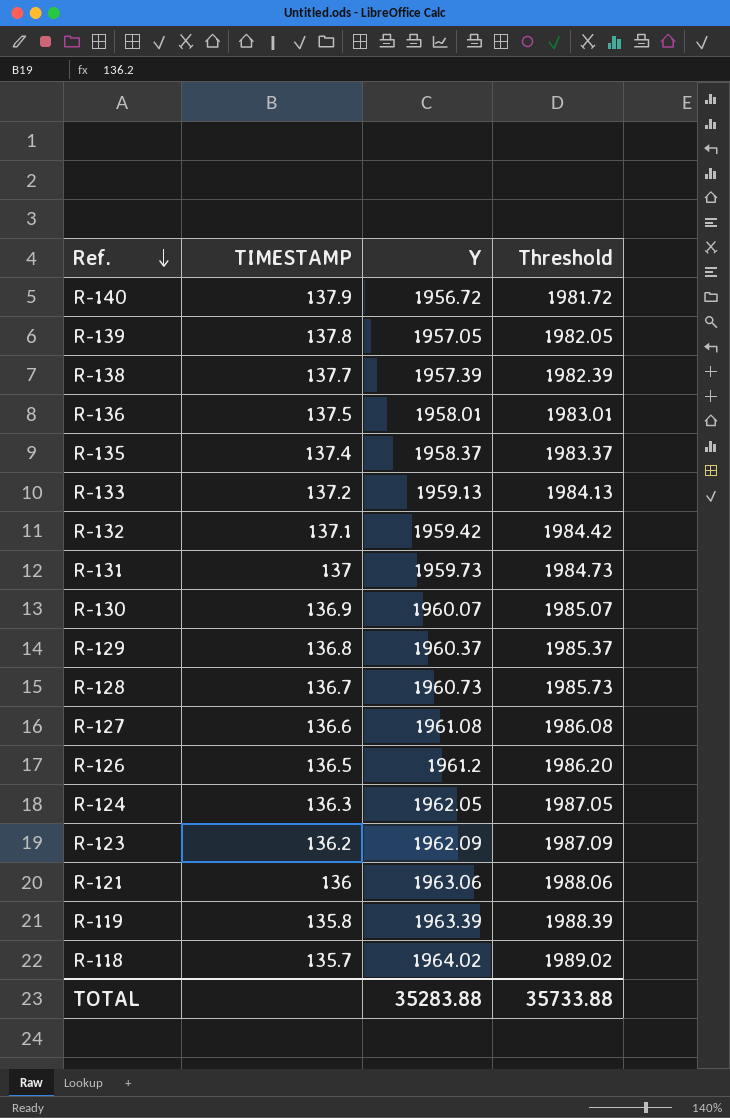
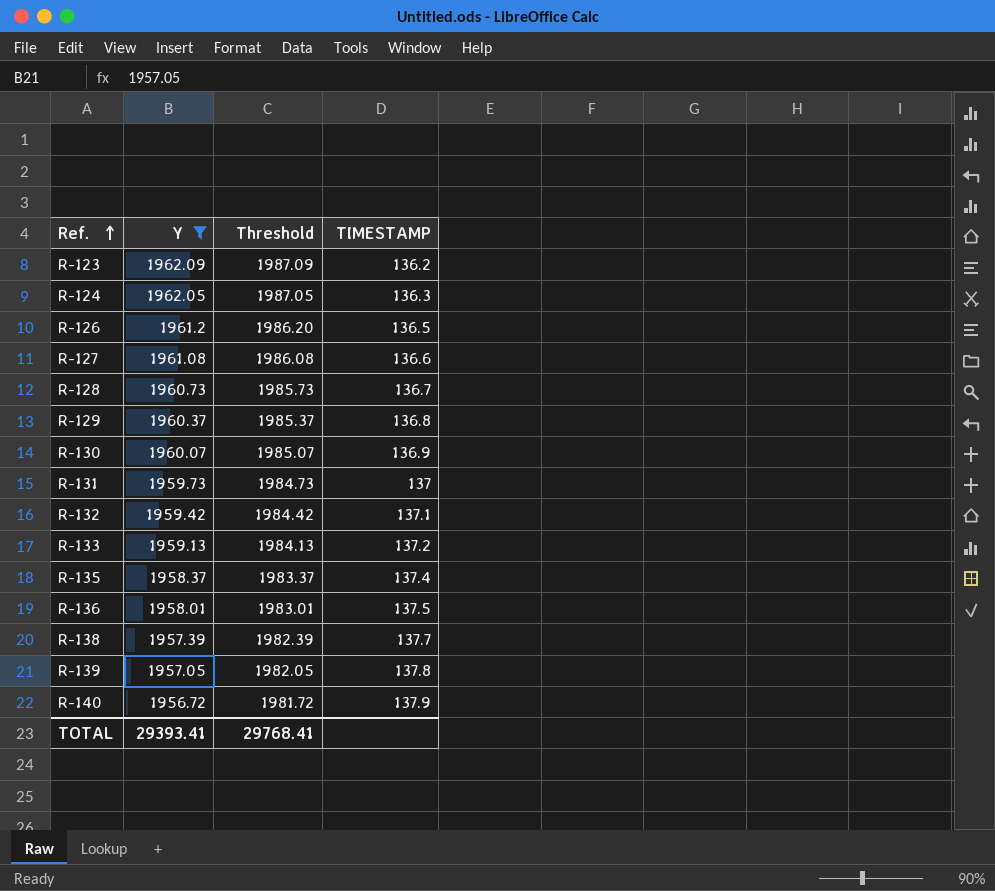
filter: none -> Y <= 1962.09
row order: Ref. descending -> Ref. ascending
column TIMESTAMP | position: 2 -> 4
TOTAL | Y: 35283.88 -> 29393.41
TOTAL | Threshold: 35733.88 -> 29768.41

